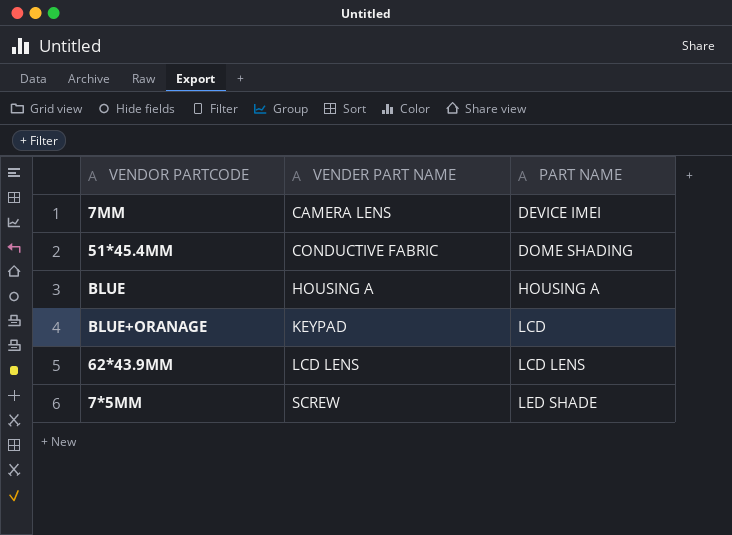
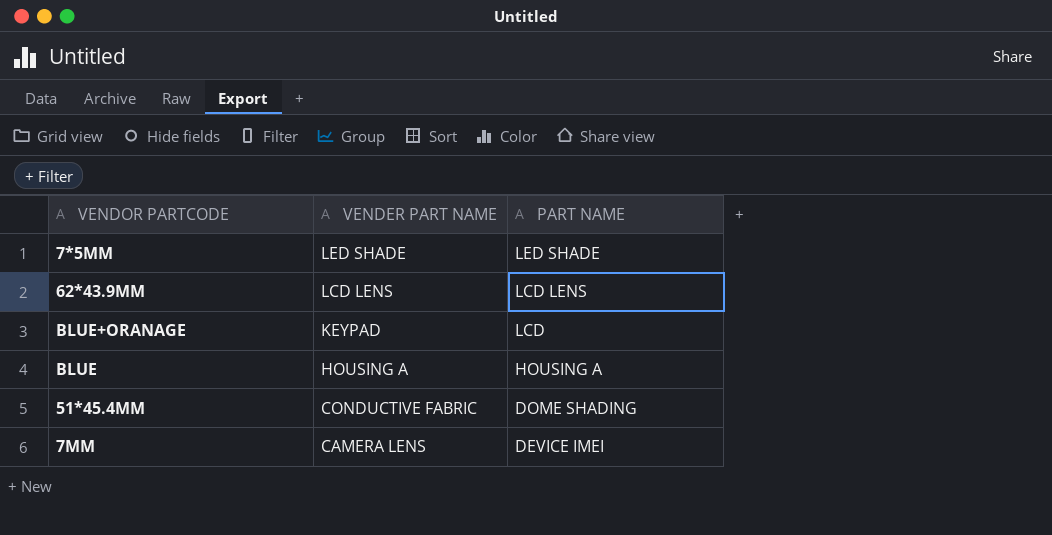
row order: VENDER PART NAME ascending -> VENDER PART NAME descending
7*5MM | VENDER PART NAME: SCREW -> LED SHADE

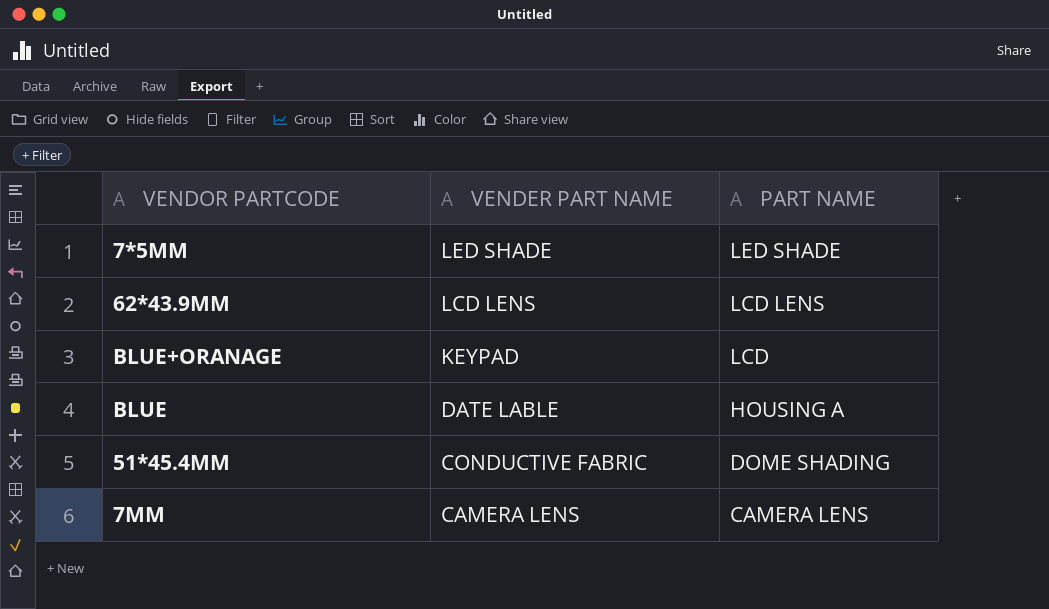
BLUE | VENDER PART NAME: HOUSING A -> DATE LABLE
7MM | PART NAME: DEVICE IMEI -> CAMERA LENS

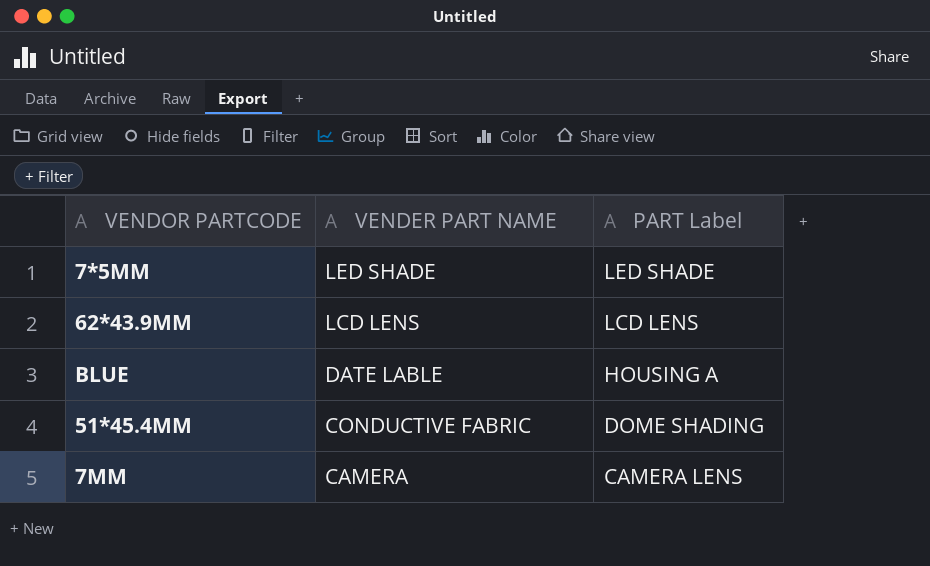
column name: PART NAME -> PART Label
row BLUE+ORANAGE: KEYPAD | LCD -> none
7MM | VENDER PART NAME: CAMERA LENS -> CAMERA

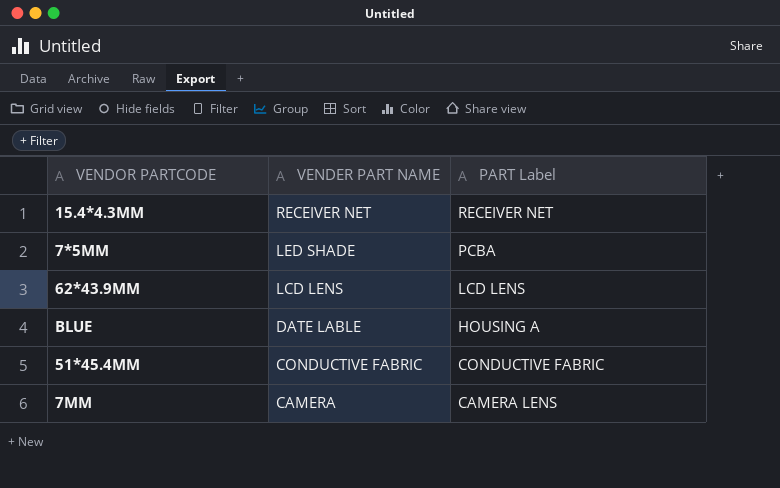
row 15.4*4.3MM: none -> RECEIVER NET | RECEIVER NET
7*5MM | PART Label: LED SHADE -> PCBA
51*45.4MM | PART Label: DOME SHADING -> CONDUCTIVE FABRIC

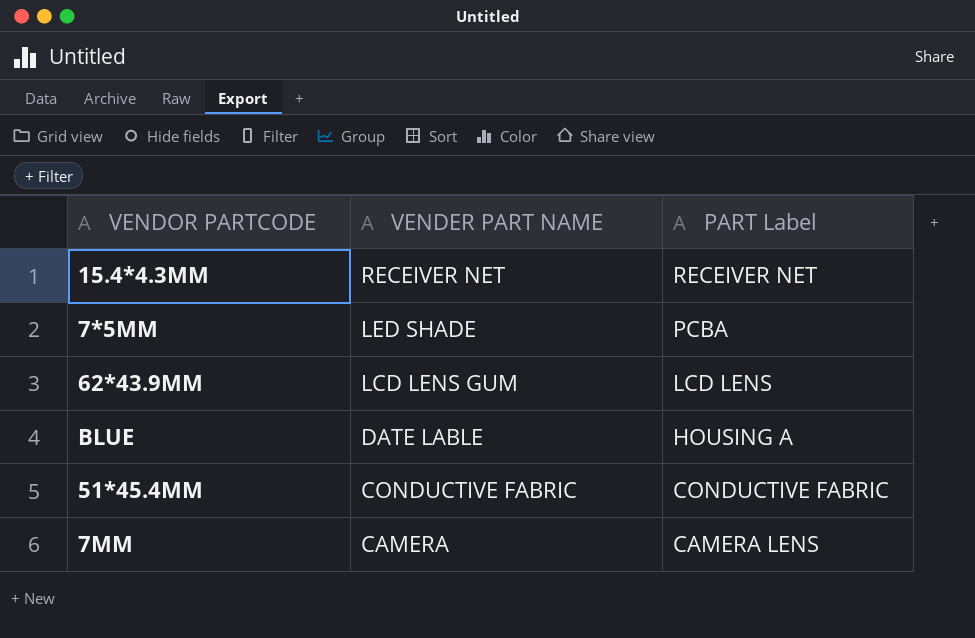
62*43.9MM | VENDER PART NAME: LCD LENS -> LCD LENS GUM

